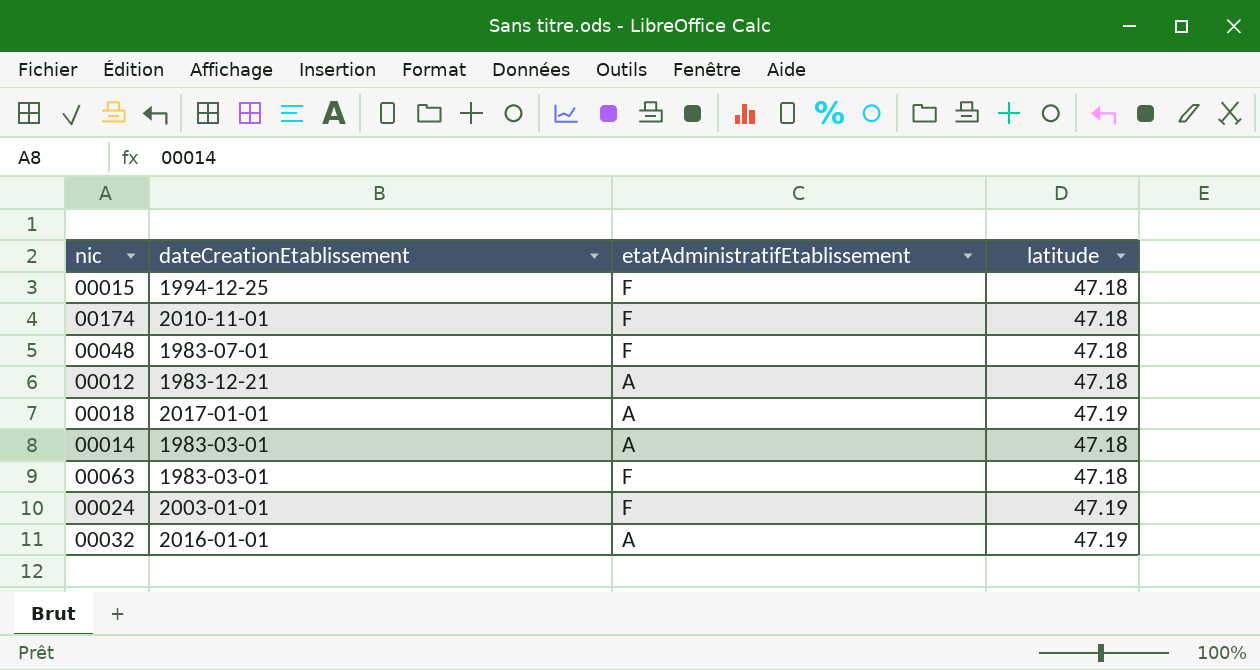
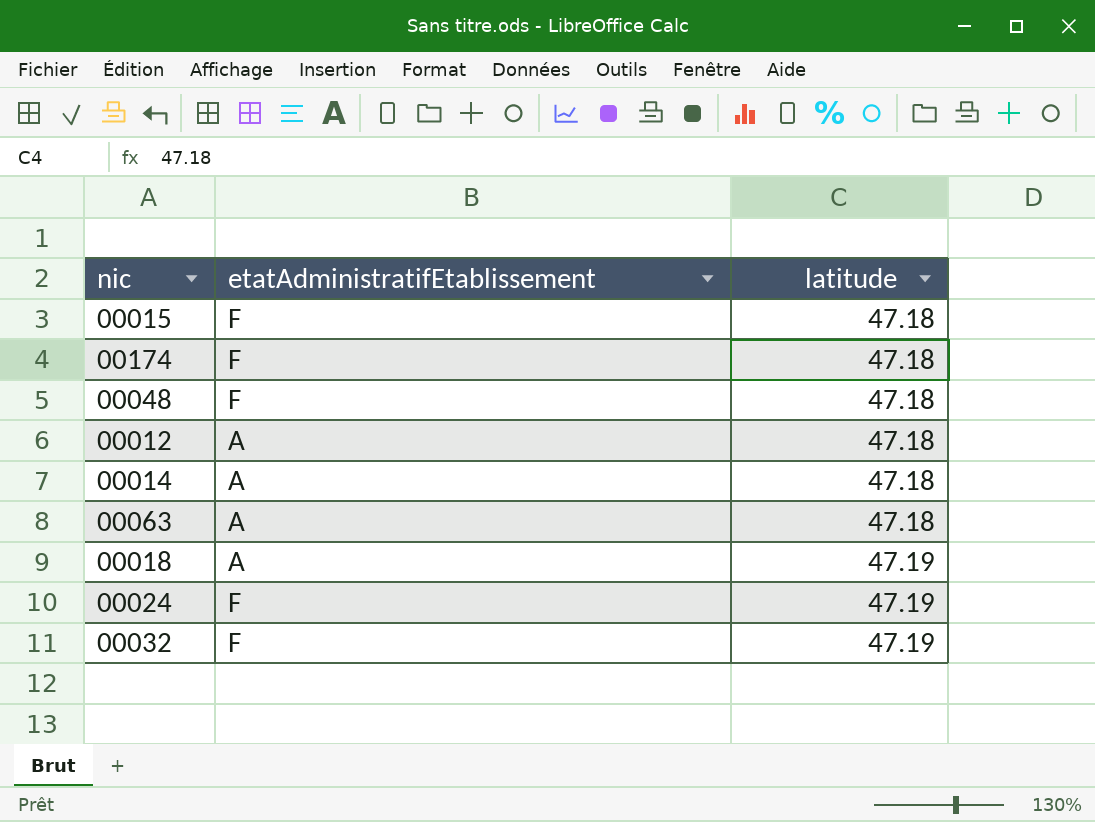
row order: none -> latitude ascending
column dateCreationEtablissement | position: 2 -> none
00063 | etatAdministratifEtablissement: F -> A
00032 | etatAdministratifEtablissement: A -> F

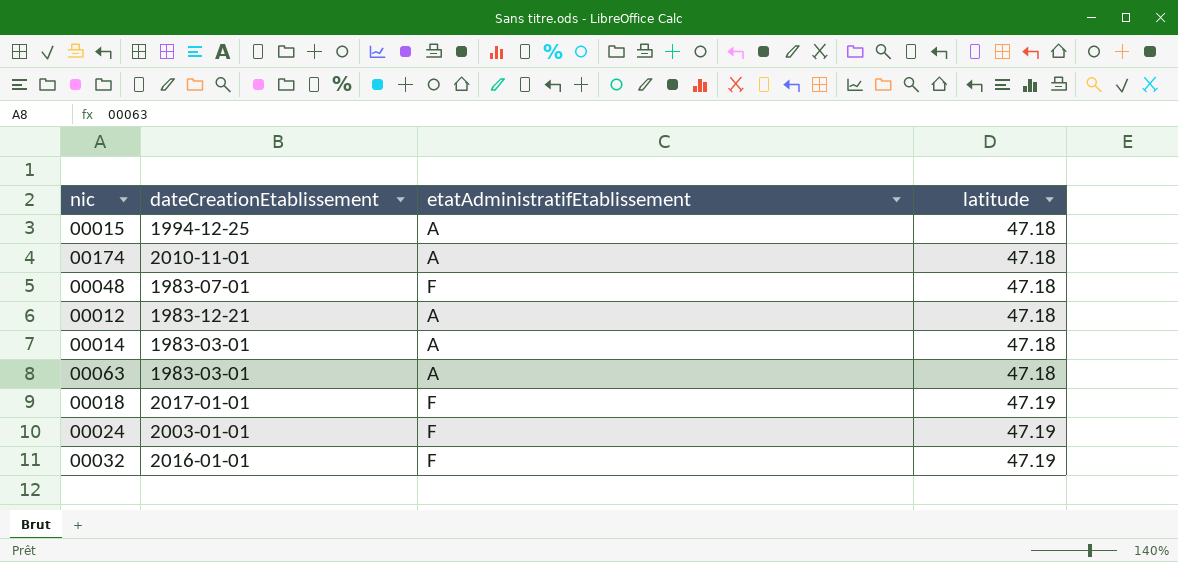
column dateCreationEtablissement | position: none -> 2
00015 | etatAdministratifEtablissement: F -> A
00174 | etatAdministratifEtablissement: F -> A
00018 | etatAdministratifEtablissement: A -> F

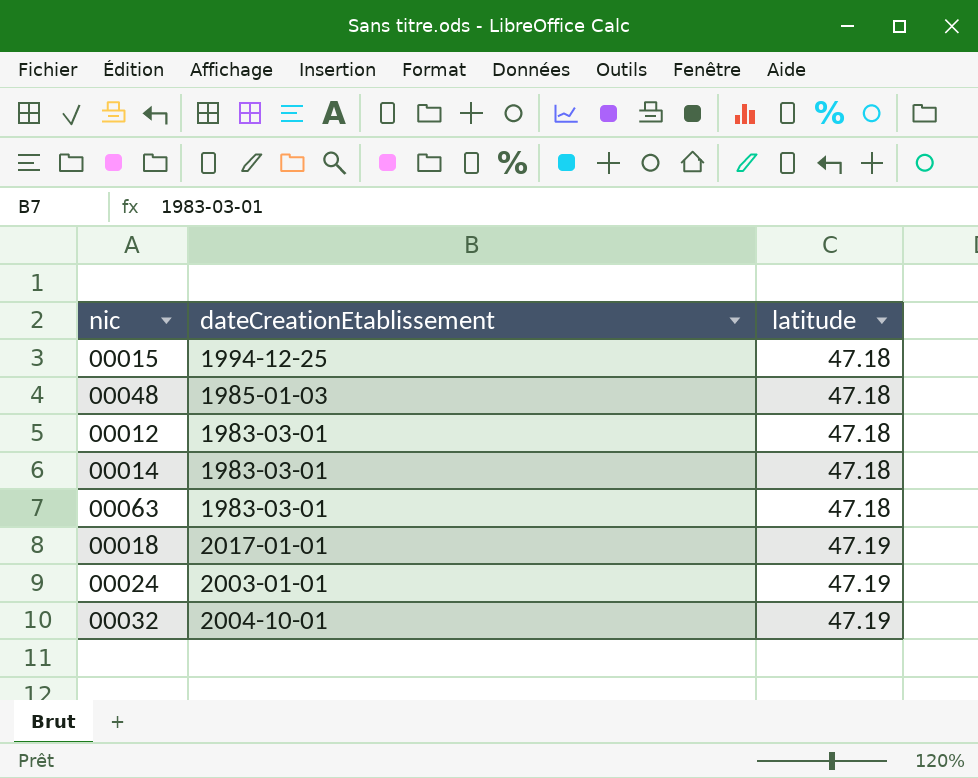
column etatAdministratifEtablissement | position: 3 -> none
row 00174: 2010-11-01 | A | 47.18 -> none
00048 | dateCreationEtablissement: 1983-07-01 -> 1985-01-03
00012 | dateCreationEtablissement: 1983-12-21 -> 1983-03-01
00032 | dateCreationEtablissement: 2016-01-01 -> 2004-10-01

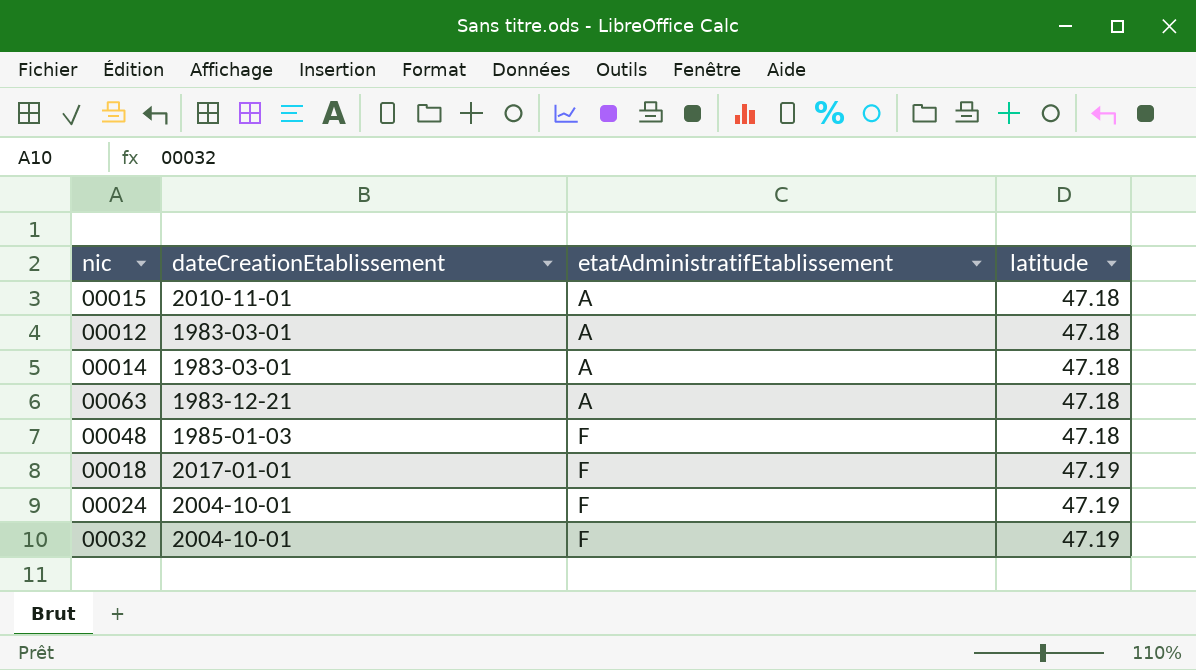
row order: latitude ascending -> etatAdministratifEtablissement ascending
column etatAdministratifEtablissement | position: none -> 3
00015 | dateCreationEtablissement: 1994-12-25 -> 2010-11-01
00063 | dateCreationEtablissement: 1983-03-01 -> 1983-12-21
00024 | dateCreationEtablissement: 2003-01-01 -> 2004-10-01

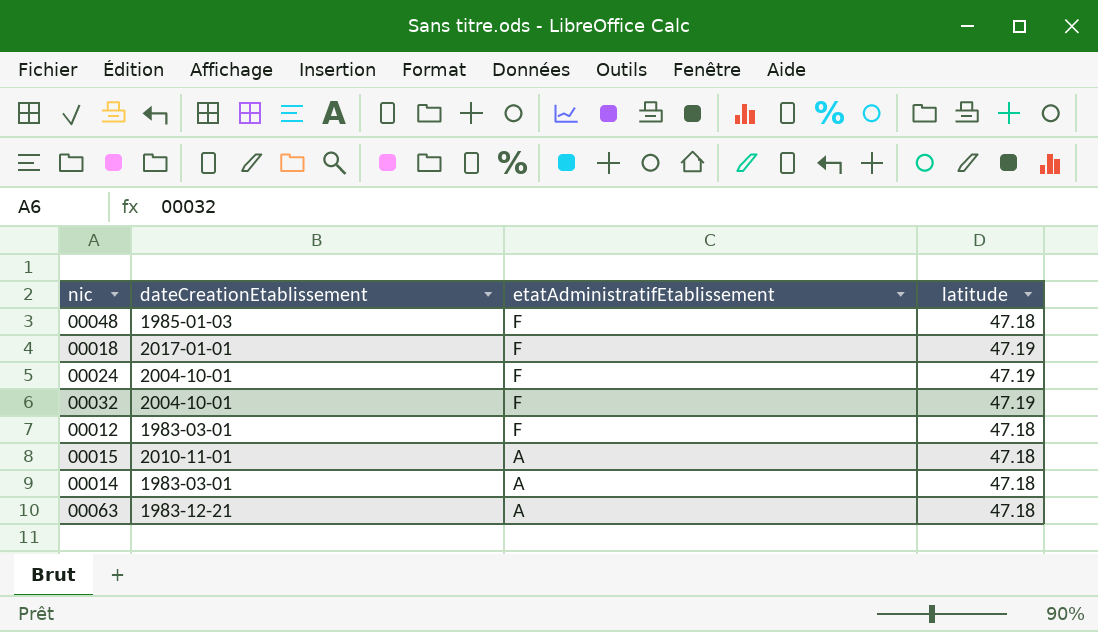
row order: etatAdministratifEtablissement ascending -> etatAdministratifEtablissement descending
00012 | etatAdministratifEtablissement: A -> F

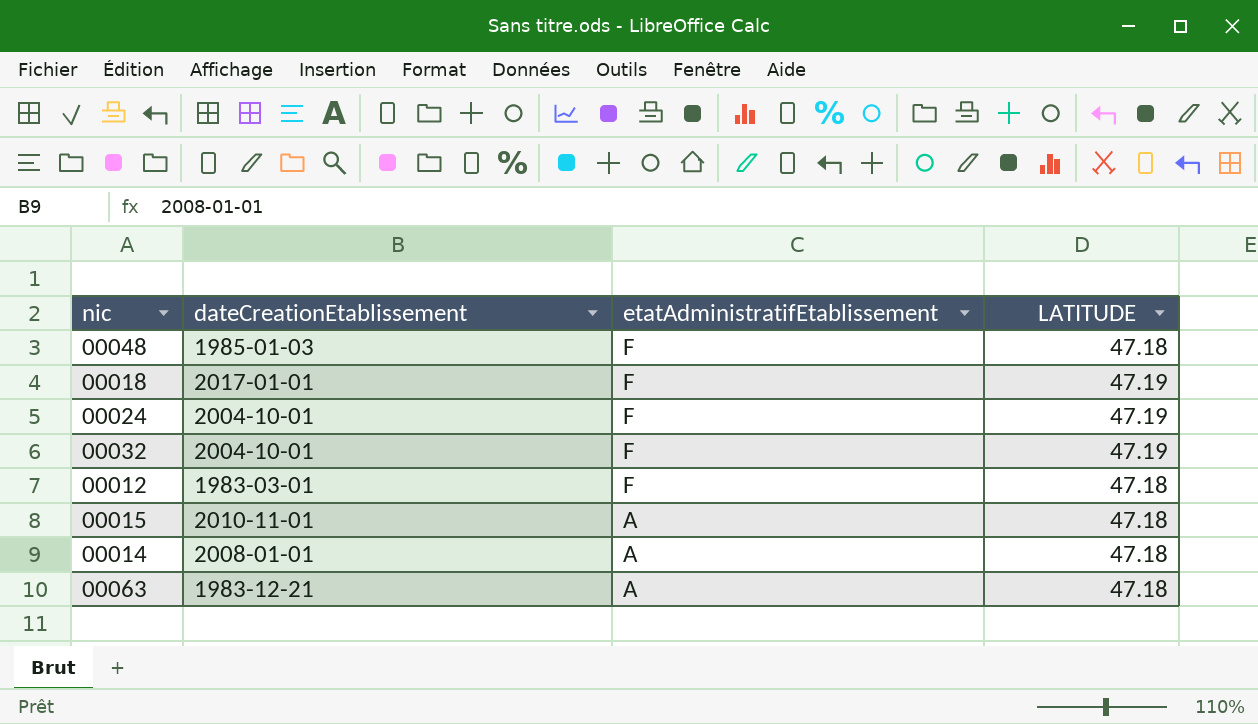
column name: latitude -> LATITUDE
00014 | dateCreationEtablissement: 1983-03-01 -> 2008-01-01

